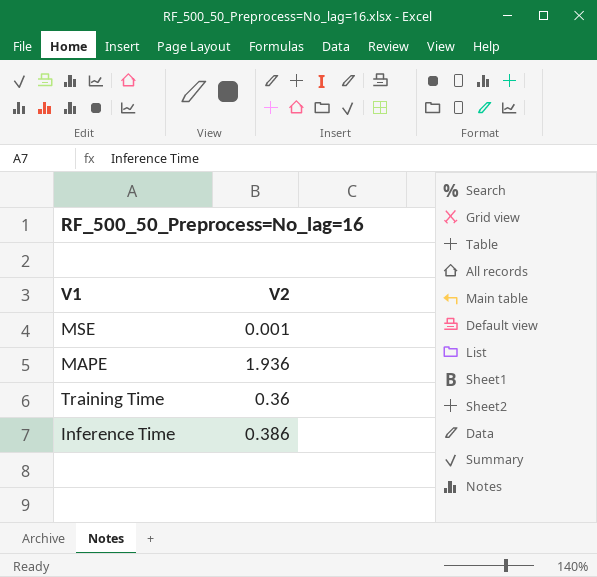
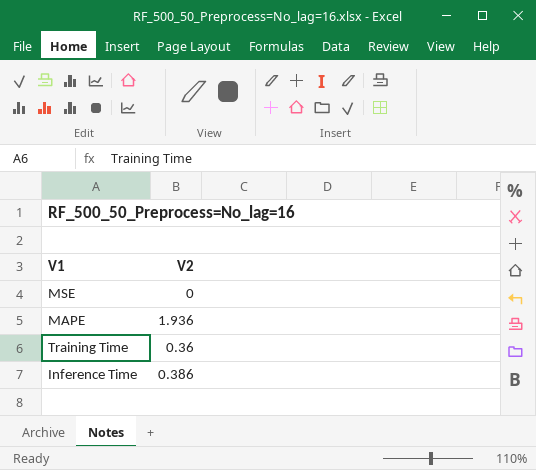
MSE | V2: 0.001 -> 0

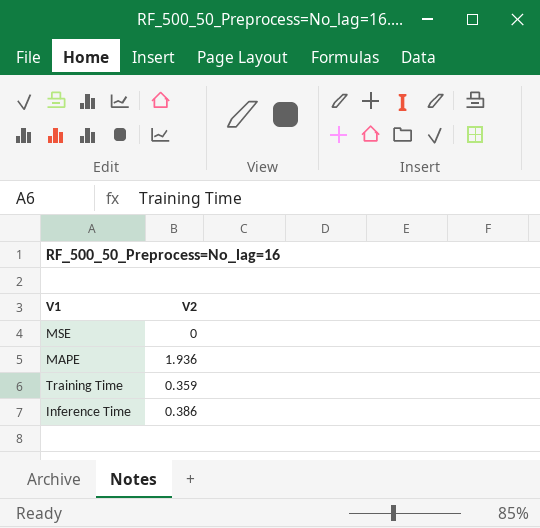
Training Time | V2: 0.36 -> 0.359

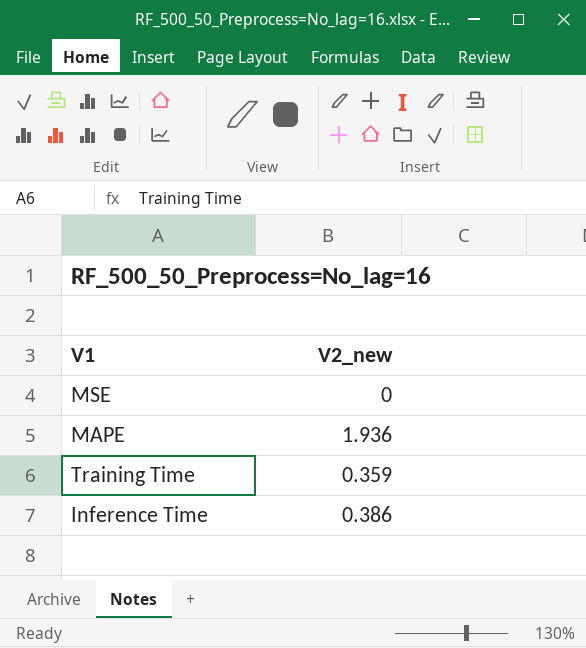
column name: V2 -> V2_new

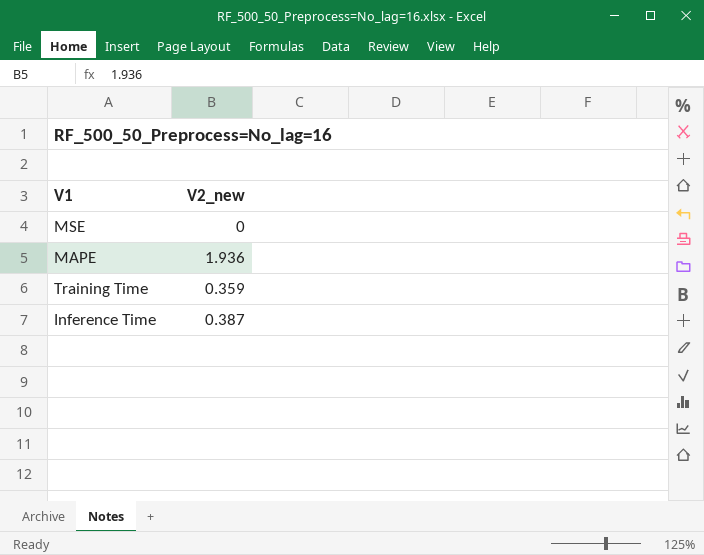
Inference Time | V2_new: 0.386 -> 0.387

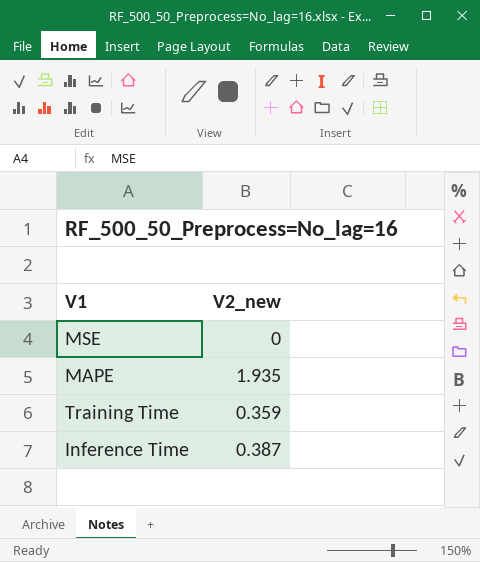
MAPE | V2_new: 1.936 -> 1.935

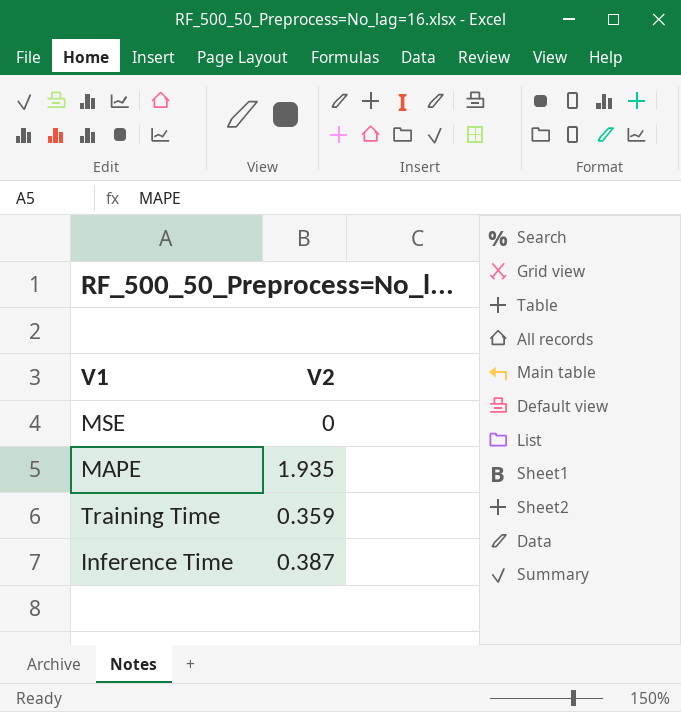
column name: V2_new -> V2

